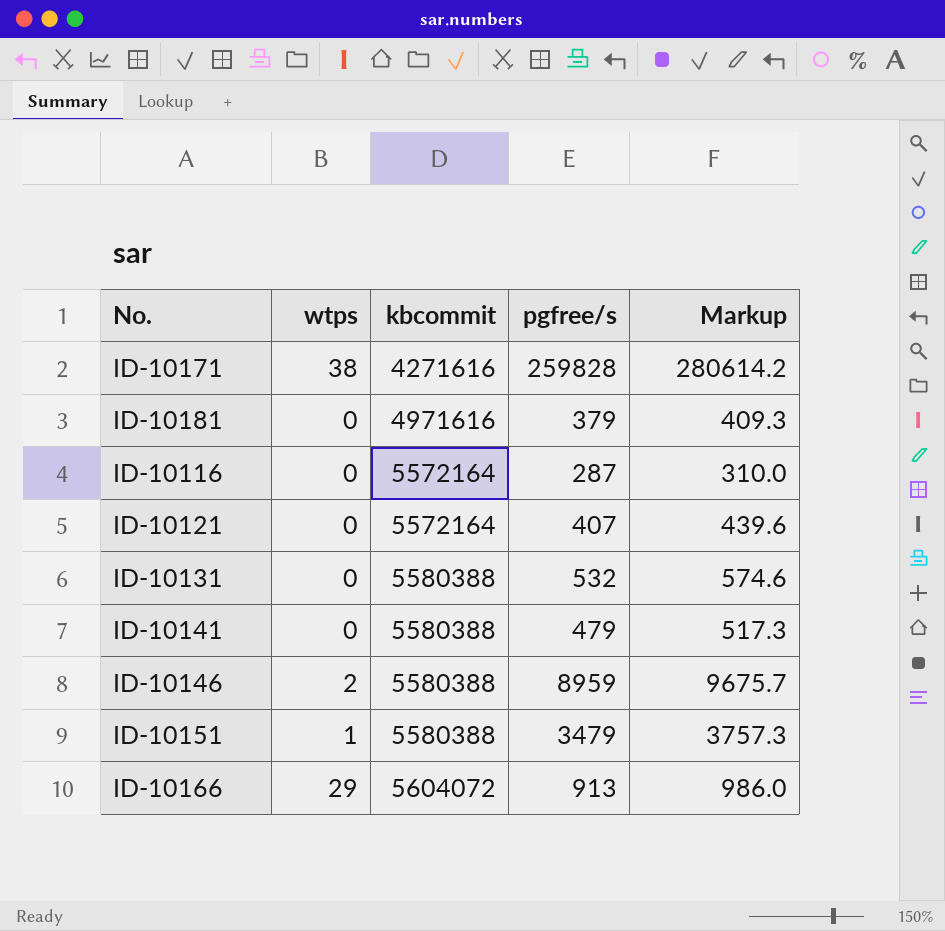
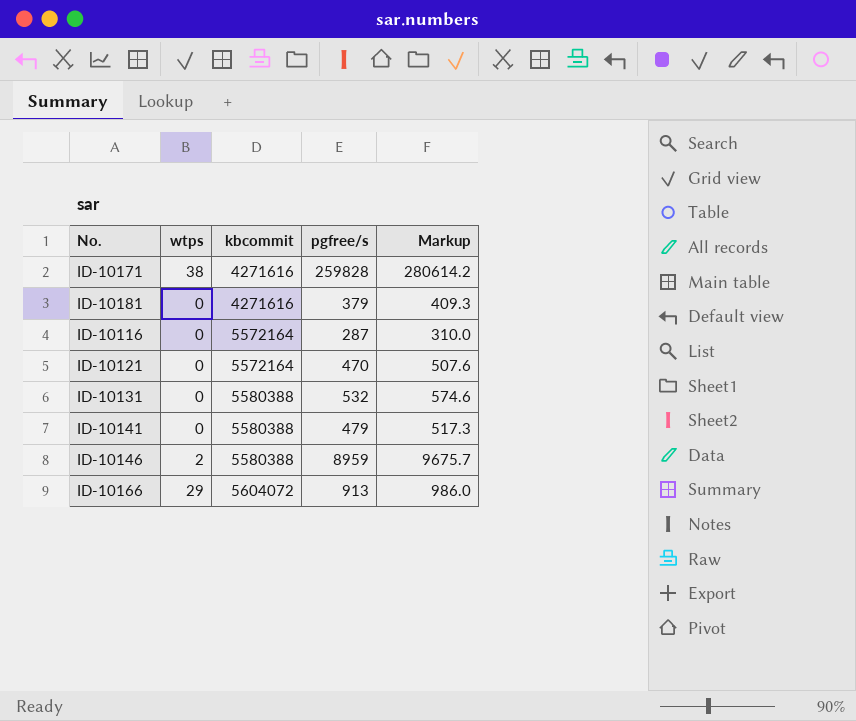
row ID-10151: 1 | 5580388 | 3479 | 3757.3 -> none
ID-10181 | kbcommit: 4971616 -> 4271616
ID-10121 | pgfree/s: 407 -> 470
ID-10121 | Markup: 439.6 -> 507.6

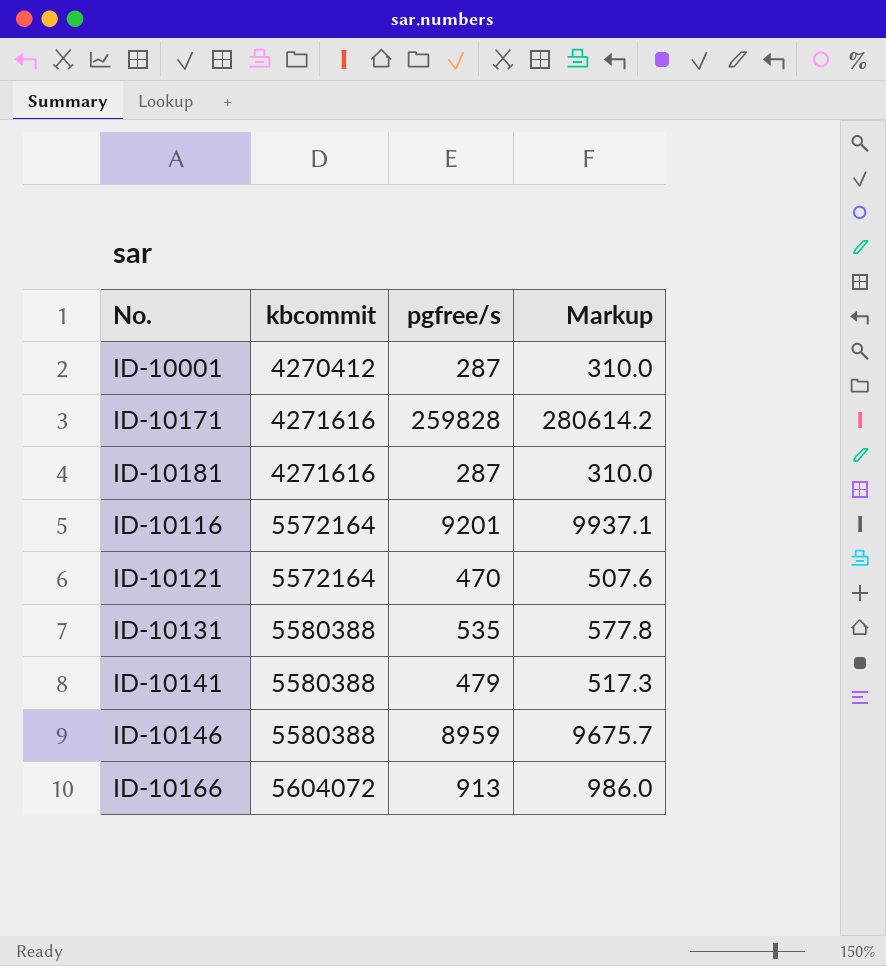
column wtps | position: 2 -> none
row ID-10001: none -> 4270412 | 287 | 310.0
ID-10181 | pgfree/s: 379 -> 287
ID-10181 | Markup: 409.3 -> 310.0
ID-10116 | pgfree/s: 287 -> 9201
ID-10116 | Markup: 310.0 -> 9937.1
ID-10131 | pgfree/s: 532 -> 535
ID-10131 | Markup: 574.6 -> 577.8

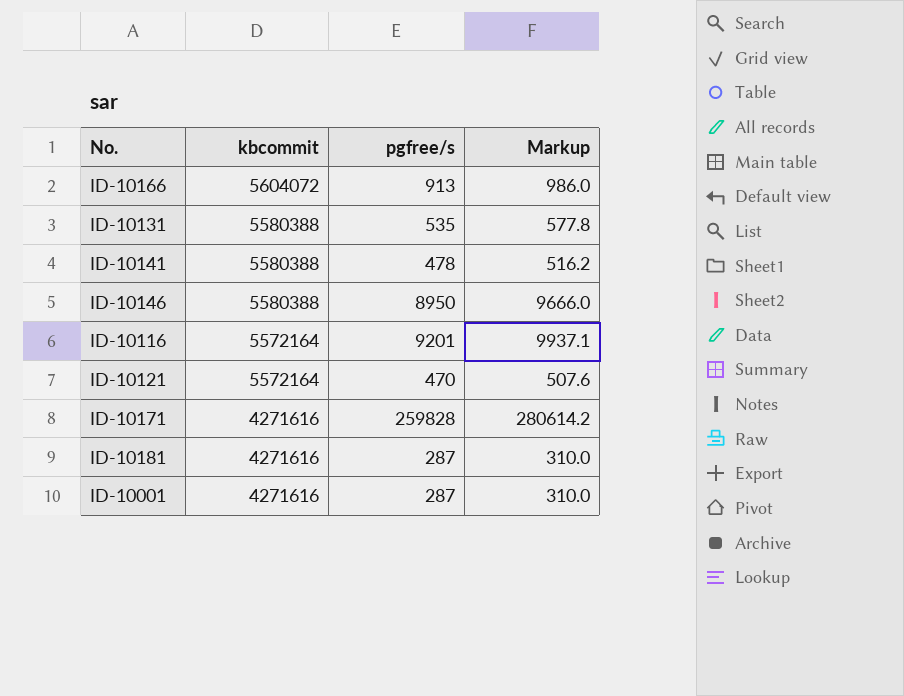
row order: kbcommit ascending -> kbcommit descending
ID-10141 | pgfree/s: 479 -> 478
ID-10141 | Markup: 517.3 -> 516.2
ID-10146 | pgfree/s: 8959 -> 8950
ID-10146 | Markup: 9675.7 -> 9666.0
ID-10001 | kbcommit: 4270412 -> 4271616

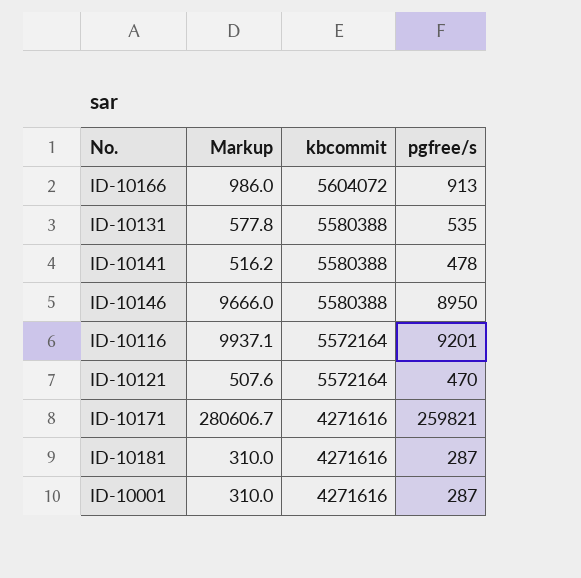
column Markup | position: 4 -> 2
ID-10171 | Markup: 280614.2 -> 280606.7
ID-10171 | pgfree/s: 259828 -> 259821

